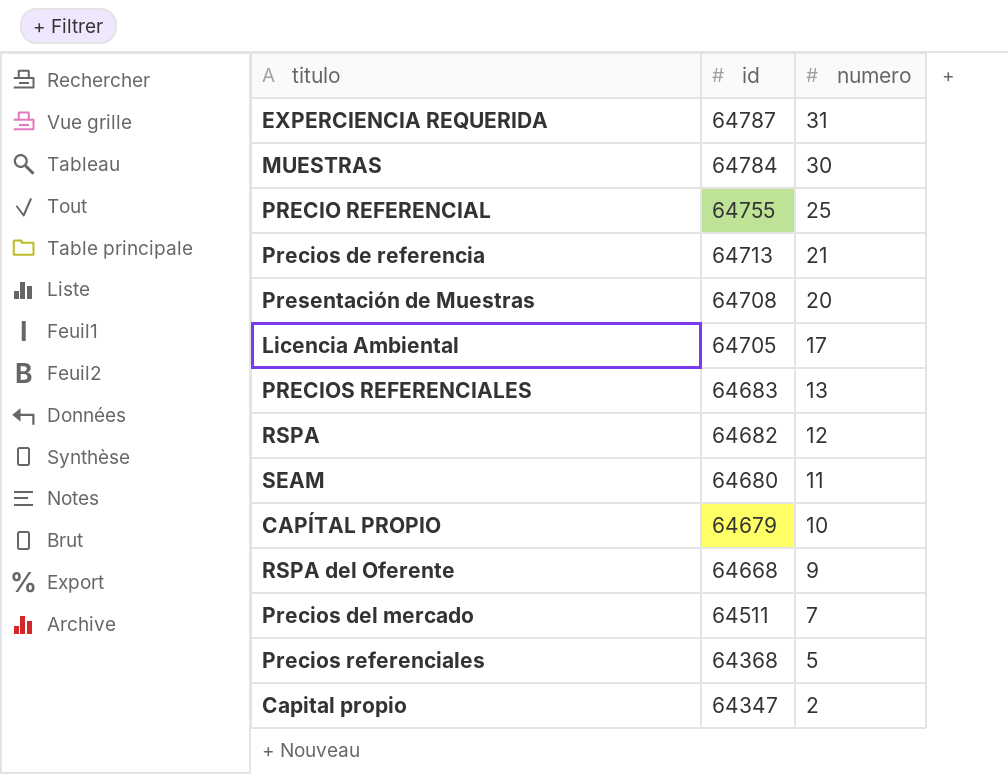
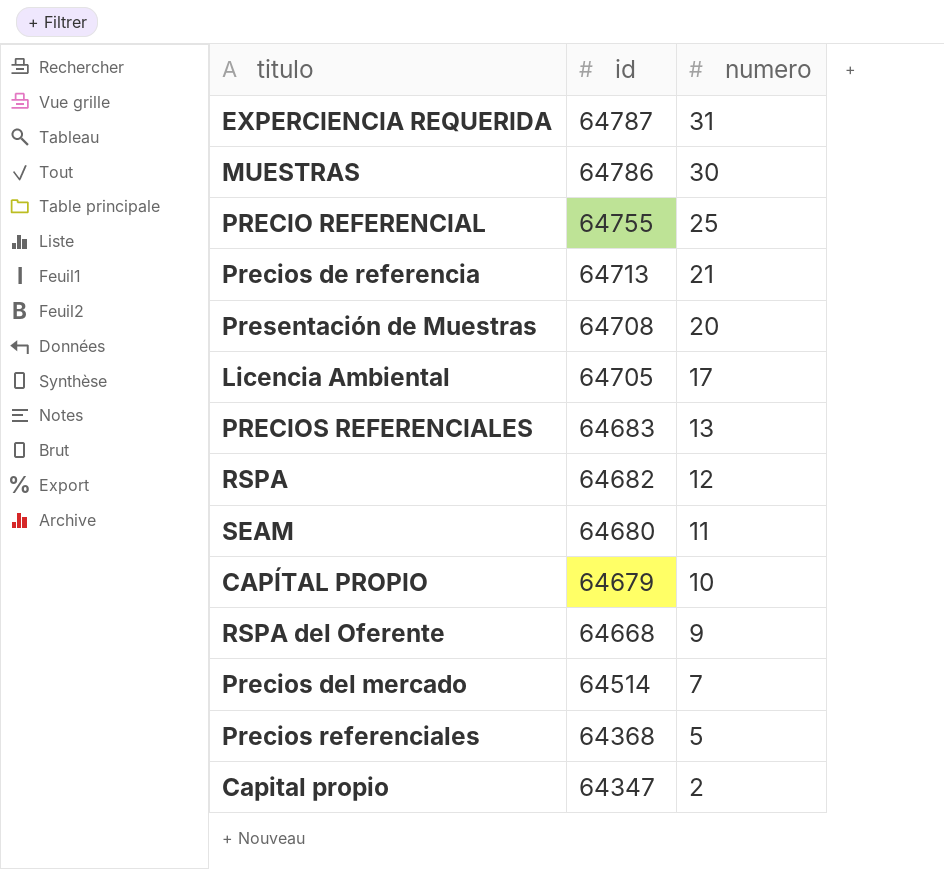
MUESTRAS | id: 64784 -> 64786
Precios del mercado | id: 64511 -> 64514

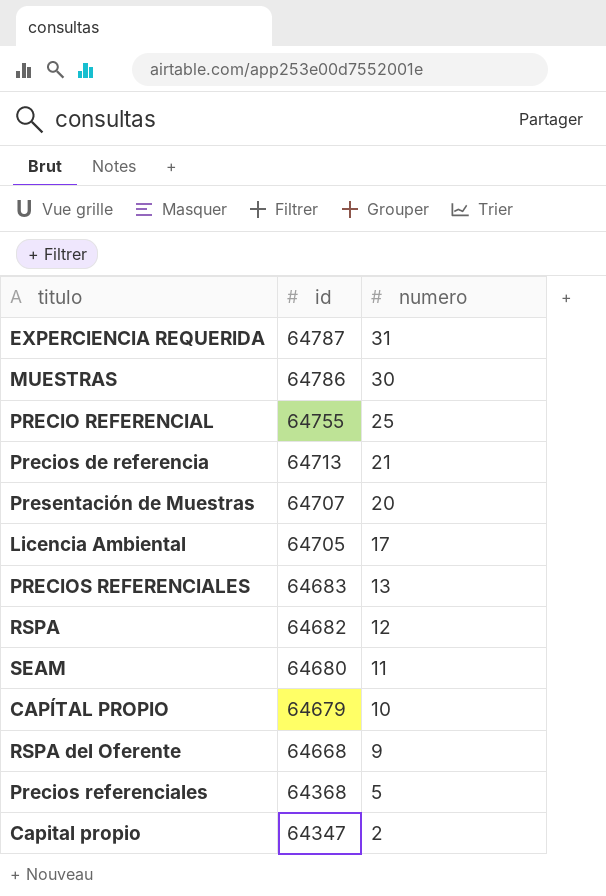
row Precios del mercado: 64514 | 7 -> none
Presentación de Muestras | id: 64708 -> 64707

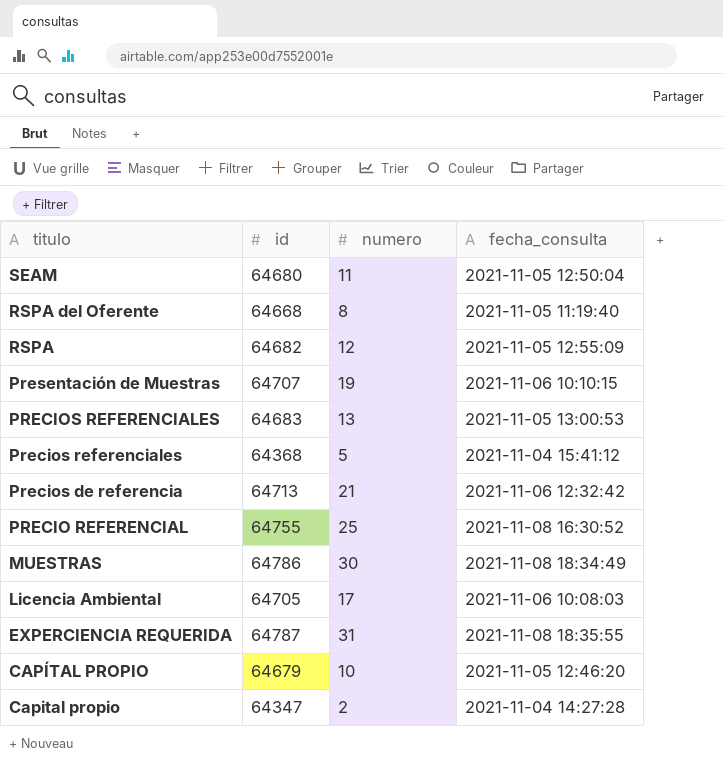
row order: id descending -> titulo descending
column fecha_consulta | position: none -> 4
RSPA del Oferente | numero: 9 -> 8
Presentación de Muestras | numero: 20 -> 19

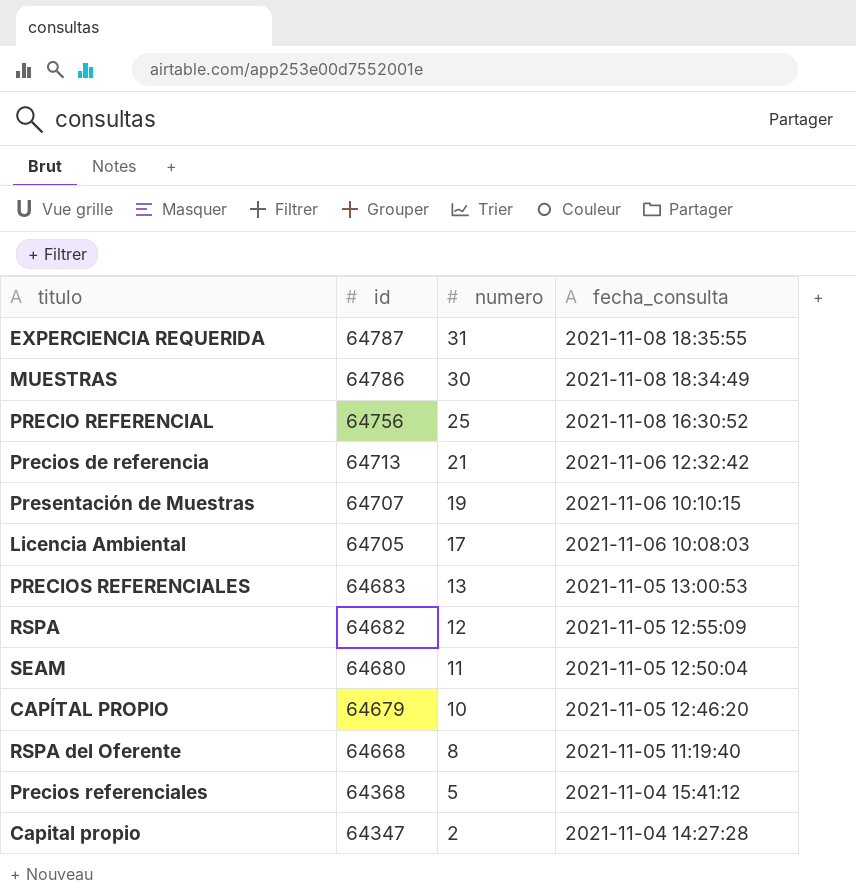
row order: titulo descending -> id descending
PRECIO REFERENCIAL | id: 64755 -> 64756

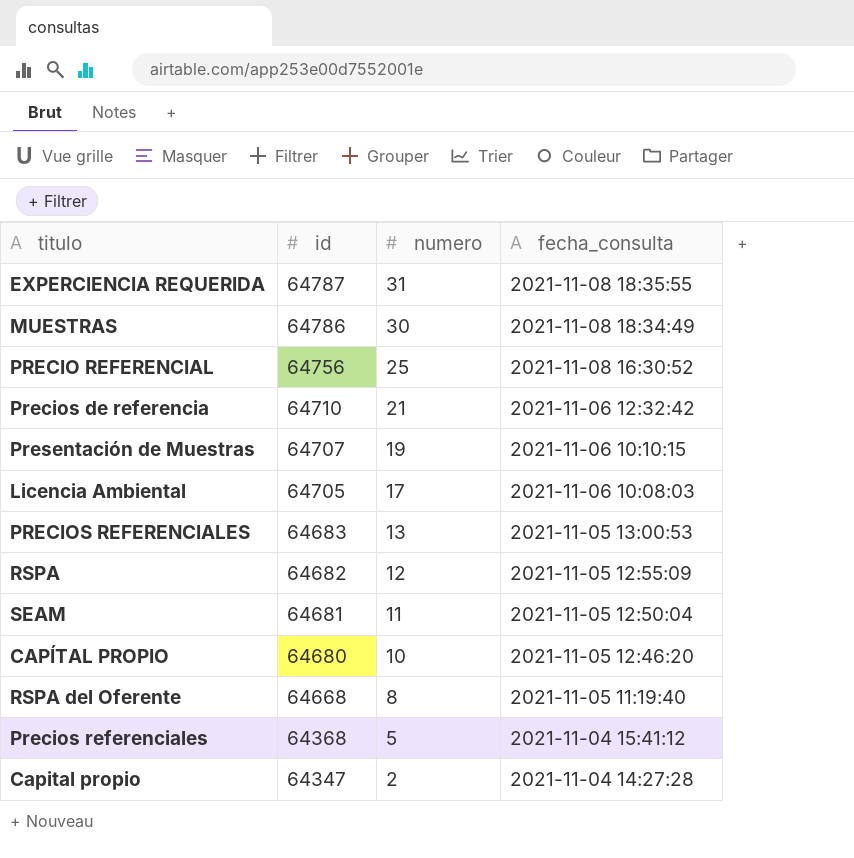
Precios de referencia | id: 64713 -> 64710
SEAM | id: 64680 -> 64681
CAPÍTAL PROPIO | id: 64679 -> 64680

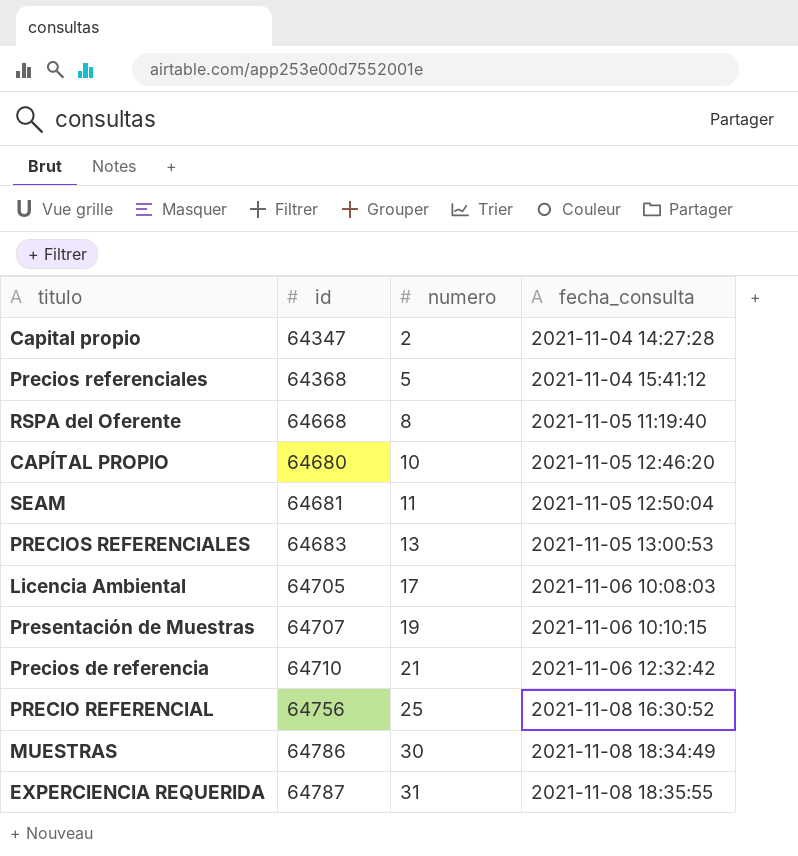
row order: id descending -> id ascending
row RSPA: 64682 | 12 | 2021-11-05 12:55:09 -> none

